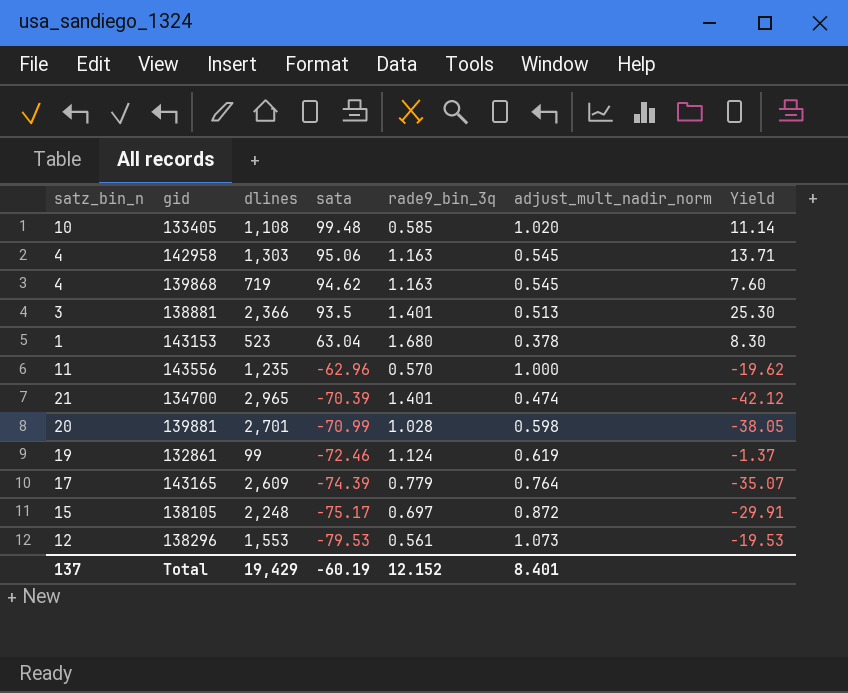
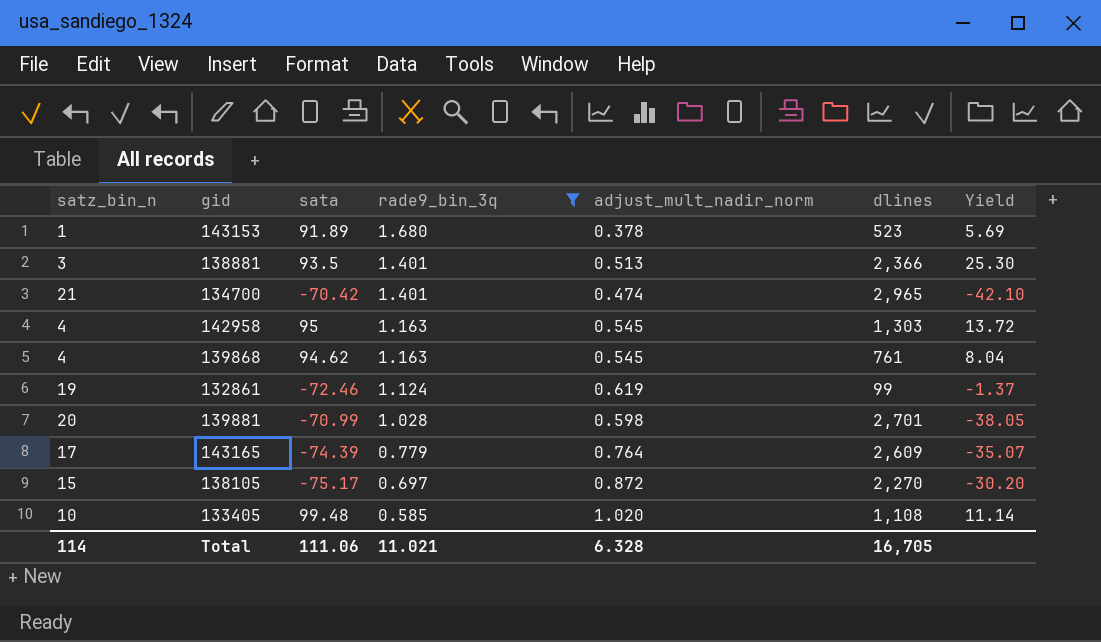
filter: none -> rade9_bin_3q >= 0.585
row order: sata descending -> rade9_bin_3q descending
column dlines | position: 3 -> 6
143153 | sata: 63.04 -> 91.89
143153 | Yield: 8.30 -> 5.69
134700 | sata: -70.39 -> -70.42
134700 | Yield: -42.12 -> -42.10
142958 | sata: 95.06 -> 95
142958 | Yield: 13.71 -> 13.72
139868 | dlines: 719 -> 761
139868 | Yield: 7.60 -> 8.04
138105 | dlines: 2,248 -> 2,270
138105 | Yield: -29.91 -> -30.20
Total | satz_bin_n: 137 -> 114
Total | sata: -60.19 -> 111.06
Total | rade9_bin_3q: 12.152 -> 11.021
Total | adjust_mult_nadir_norm: 8.401 -> 6.328
Total | dlines: 19,429 -> 16,705

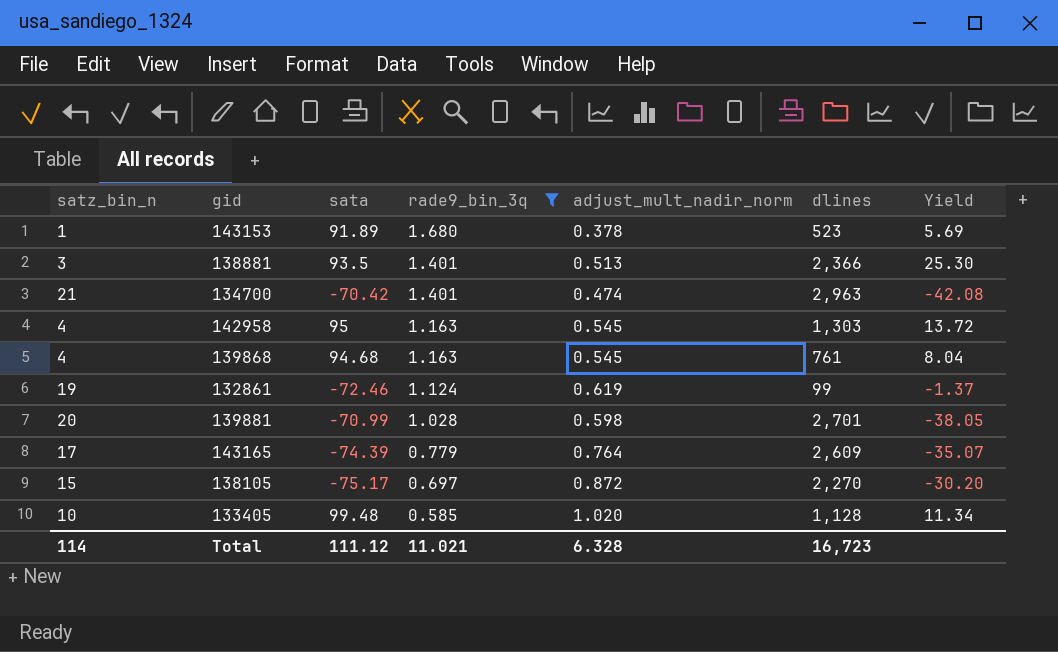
134700 | dlines: 2,965 -> 2,963
134700 | Yield: -42.10 -> -42.08
139868 | sata: 94.62 -> 94.68
133405 | dlines: 1,108 -> 1,128
133405 | Yield: 11.14 -> 11.34
Total | sata: 111.06 -> 111.12
Total | dlines: 16,705 -> 16,723

